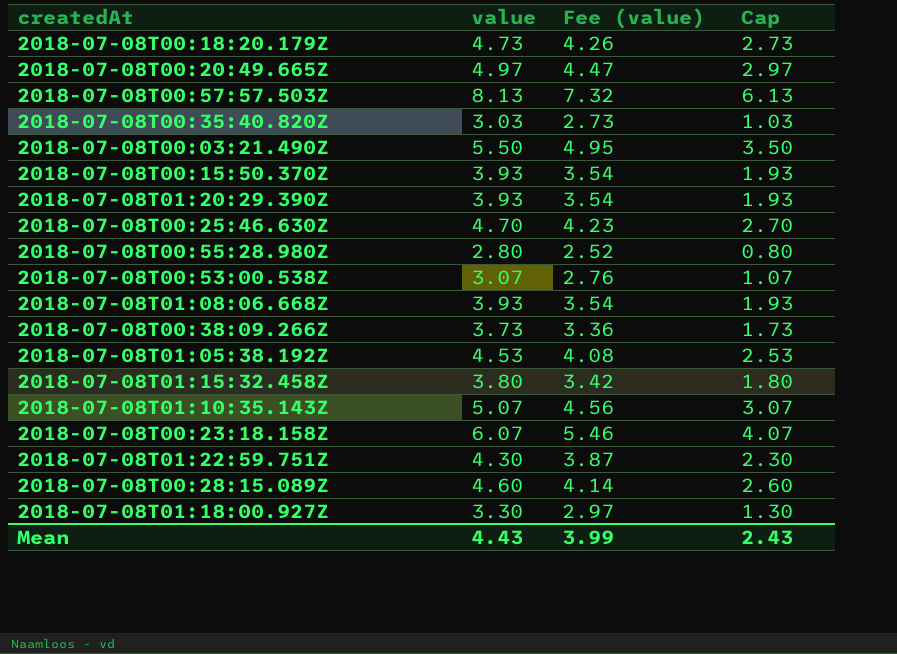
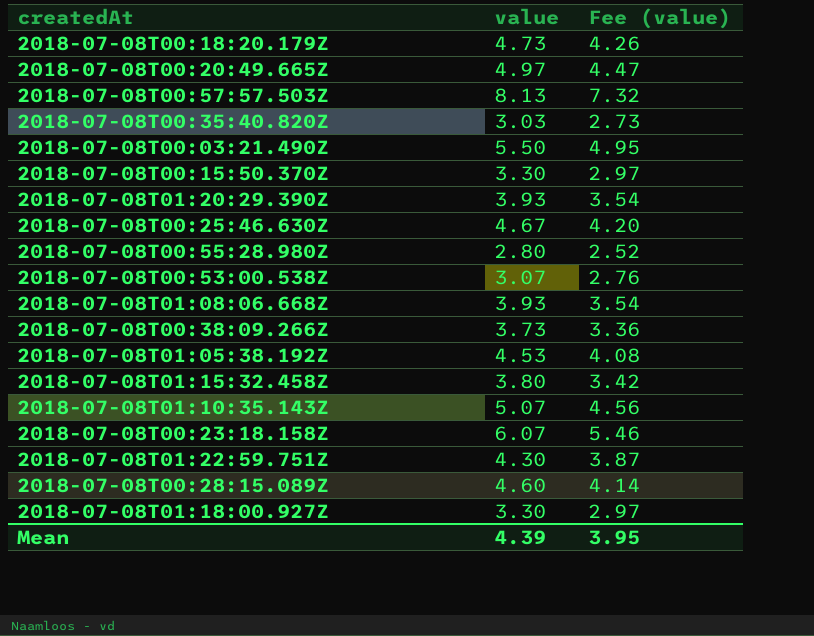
column Cap | formula: [value] - 2 -> none
2018-07-08T00:15:50.370Z | value: 3.93 -> 3.30
2018-07-08T00:15:50.370Z | Fee (value): 3.54 -> 2.97
2018-07-08T00:25:46.630Z | value: 4.70 -> 4.67
2018-07-08T00:25:46.630Z | Fee (value): 4.23 -> 4.20
Mean | value: 4.43 -> 4.39
Mean | Fee (value): 3.99 -> 3.95

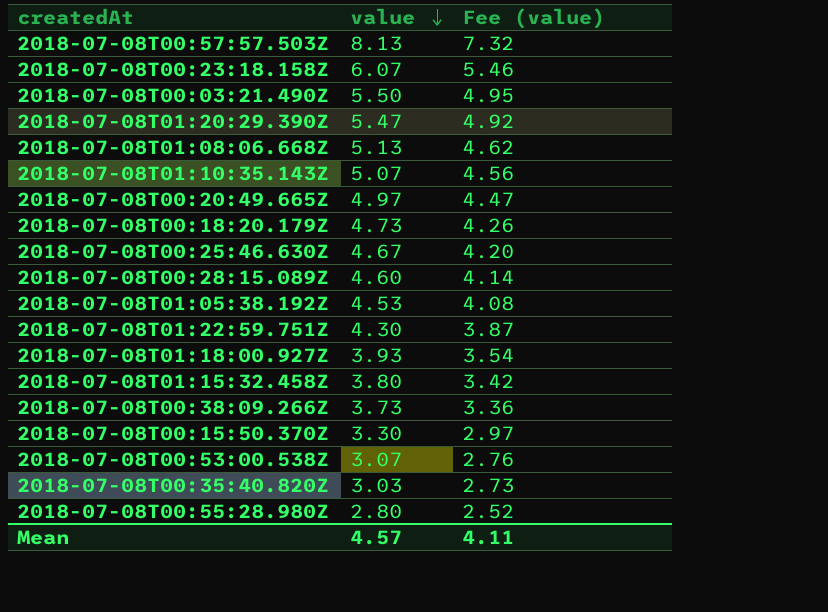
row order: none -> value descending
2018-07-08T01:20:29.390Z | value: 3.93 -> 5.47
2018-07-08T01:20:29.390Z | Fee (value): 3.54 -> 4.92
2018-07-08T01:08:06.668Z | value: 3.93 -> 5.13
2018-07-08T01:08:06.668Z | Fee (value): 3.54 -> 4.62
2018-07-08T01:18:00.927Z | value: 3.30 -> 3.93
2018-07-08T01:18:00.927Z | Fee (value): 2.97 -> 3.54
Mean | value: 4.39 -> 4.57
Mean | Fee (value): 3.95 -> 4.11

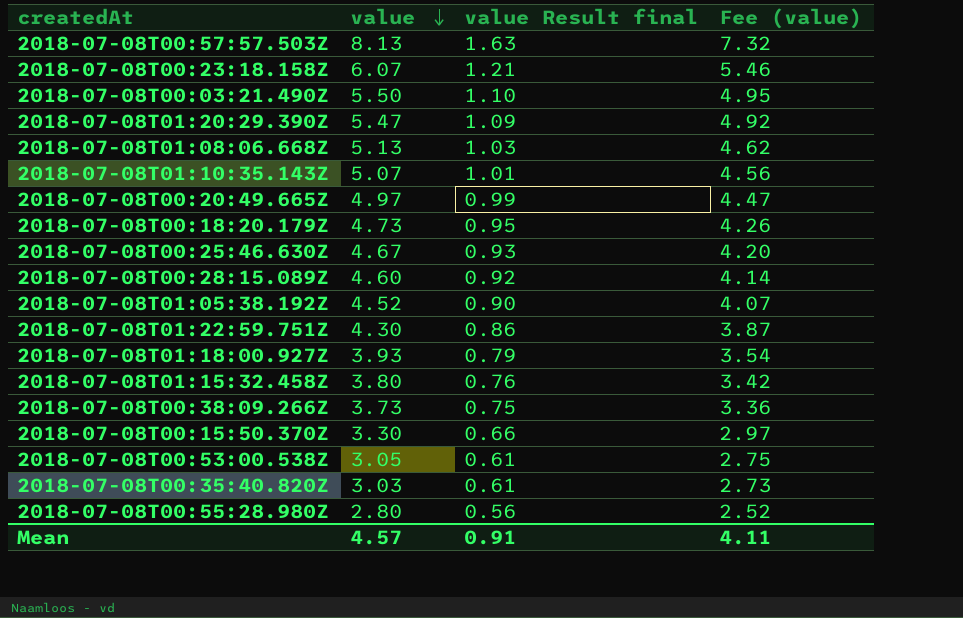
column value Result final | formula: none -> [value] * 0.2
2018-07-08T01:05:38.192Z | value: 4.53 -> 4.52
2018-07-08T01:05:38.192Z | Fee (value): 4.08 -> 4.07
2018-07-08T00:53:00.538Z | value: 3.07 -> 3.05
2018-07-08T00:53:00.538Z | Fee (value): 2.76 -> 2.75

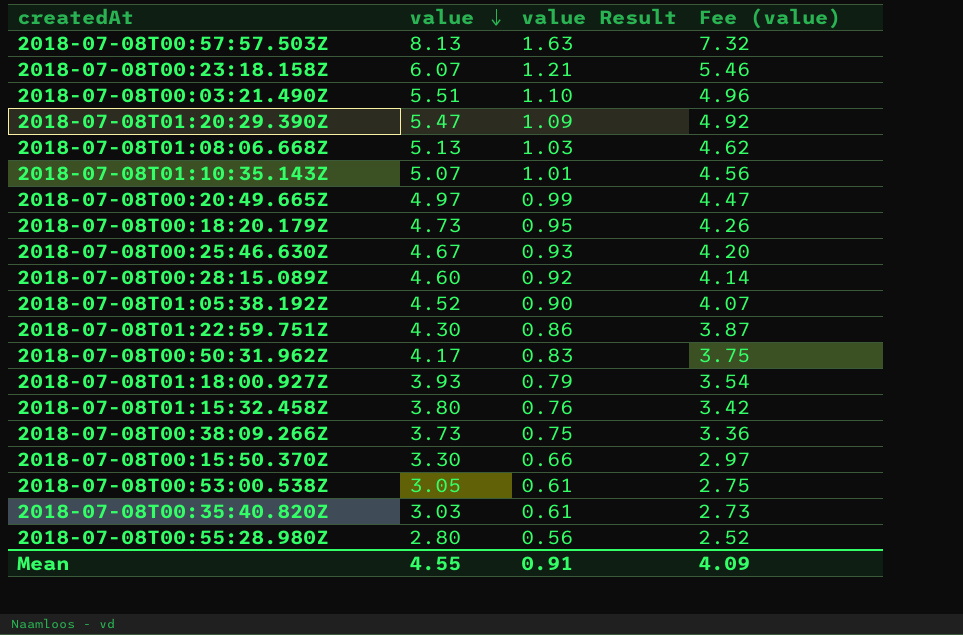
column name: value Result final -> value Result
2018-07-08T00:03:21.490Z | value: 5.50 -> 5.51
2018-07-08T00:03:21.490Z | Fee (value): 4.95 -> 4.96
row 2018-07-08T00:50:31.962Z: none -> 4.17 | 0.83 | 3.75
Mean | value: 4.57 -> 4.55
Mean | Fee (value): 4.11 -> 4.09

